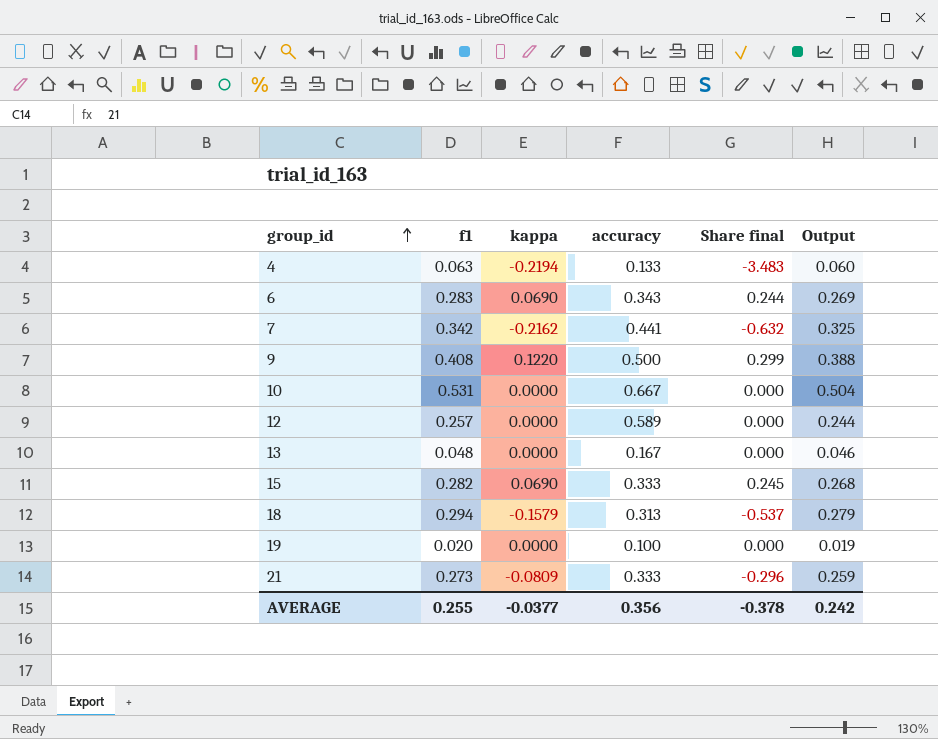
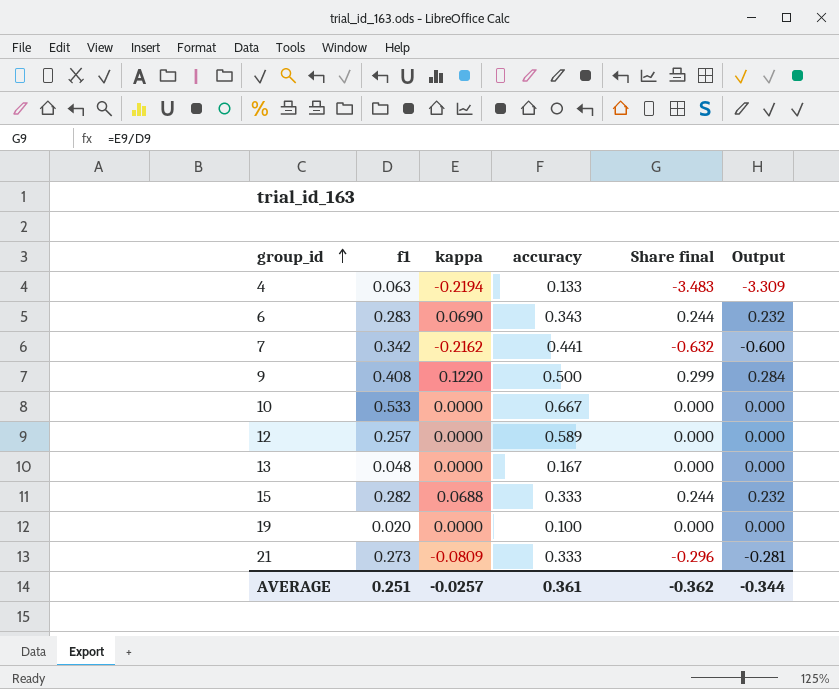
column Output | formula: [f1] * 0.95 -> [Share final] * 0.95
row 18: 0.294 | -0.1579 | 0.313 | -0.537 | 0.279 -> none
10 | f1: 0.531 -> 0.533
15 | kappa: 0.0690 -> 0.0688
15 | Share final: 0.245 -> 0.244
AVERAGE | f1: 0.255 -> 0.251
AVERAGE | kappa: -0.0377 -> -0.0257
AVERAGE | accuracy: 0.356 -> 0.361
AVERAGE | Share final: -0.378 -> -0.362
AVERAGE | Output: 0.242 -> -0.344

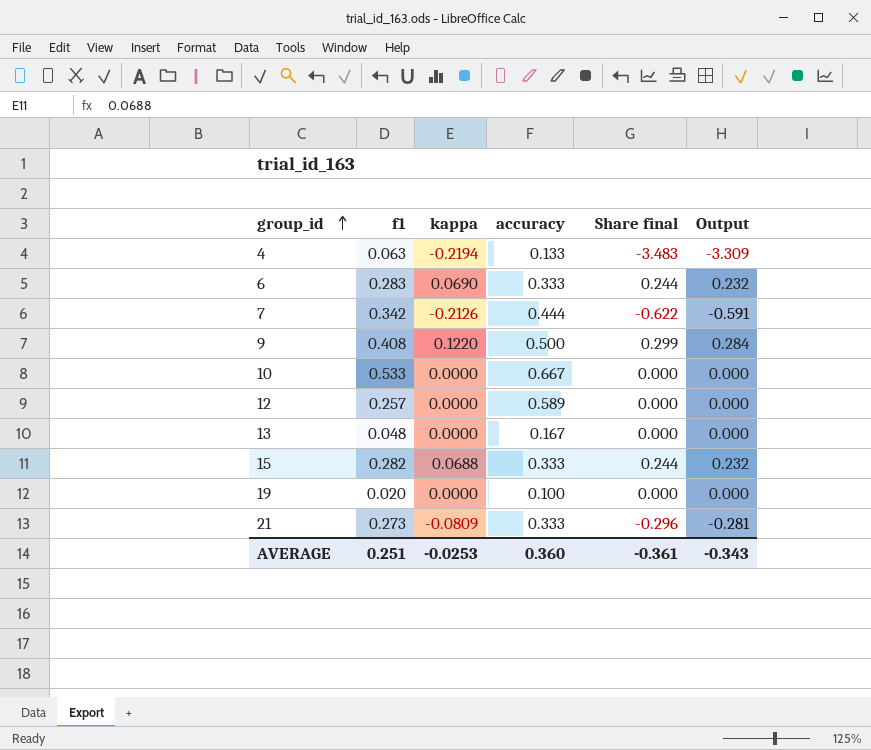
6 | accuracy: 0.343 -> 0.333
7 | kappa: -0.2162 -> -0.2126
7 | accuracy: 0.441 -> 0.444
7 | Share final: -0.632 -> -0.622
7 | Output: -0.600 -> -0.591
AVERAGE | kappa: -0.0257 -> -0.0253
AVERAGE | accuracy: 0.361 -> 0.360
AVERAGE | Share final: -0.362 -> -0.361
AVERAGE | Output: -0.344 -> -0.343

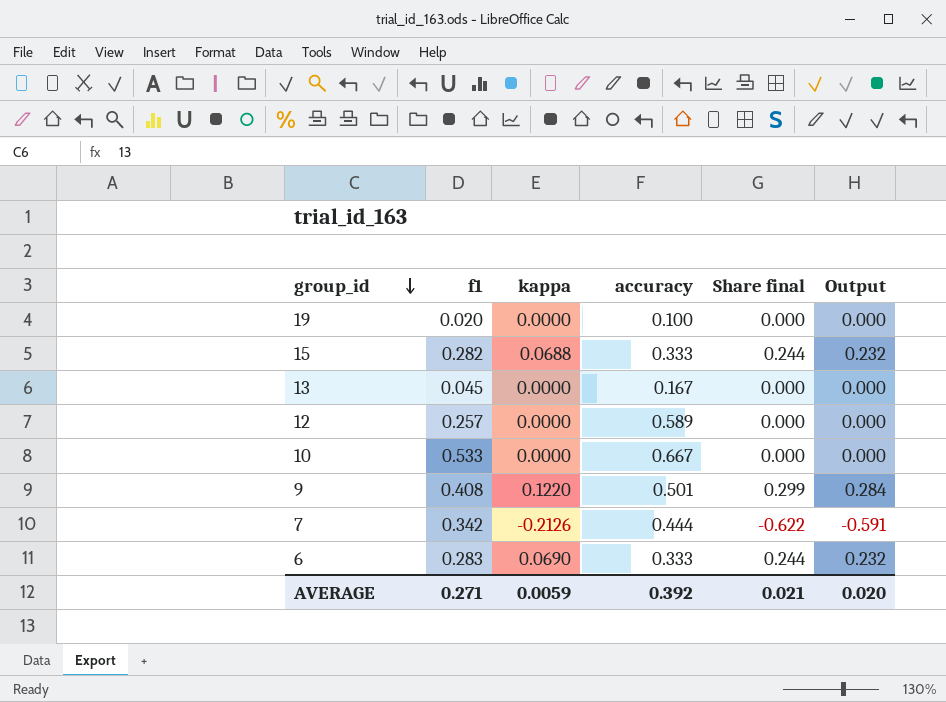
row order: group_id ascending -> group_id descending
row 4: 0.063 | -0.2194 | 0.133 | -3.483 | -3.309 -> none
row 21: 0.273 | -0.0809 | 0.333 | -0.296 | -0.281 -> none
13 | f1: 0.048 -> 0.045
9 | accuracy: 0.500 -> 0.501
AVERAGE | f1: 0.251 -> 0.271
AVERAGE | kappa: -0.0253 -> 0.0059
AVERAGE | accuracy: 0.360 -> 0.392
AVERAGE | Share final: -0.361 -> 0.021
AVERAGE | Output: -0.343 -> 0.020

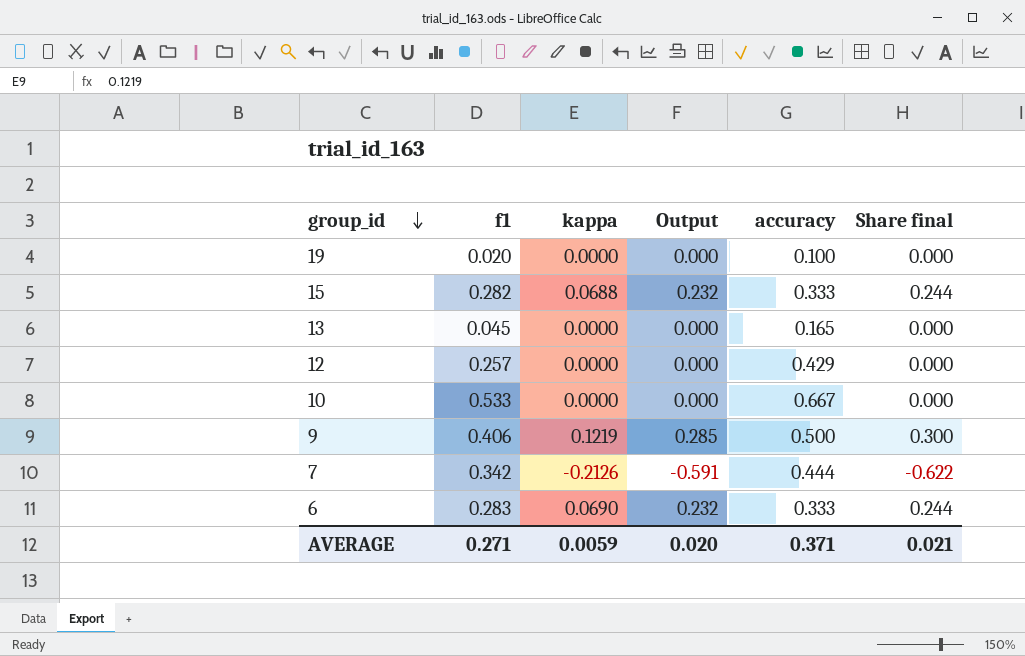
column Output | position: 6 -> 4
13 | accuracy: 0.167 -> 0.165
12 | accuracy: 0.589 -> 0.429
9 | f1: 0.408 -> 0.406
9 | kappa: 0.1220 -> 0.1219
9 | Output: 0.284 -> 0.285
9 | accuracy: 0.501 -> 0.500
9 | Share final: 0.299 -> 0.300
AVERAGE | accuracy: 0.392 -> 0.371

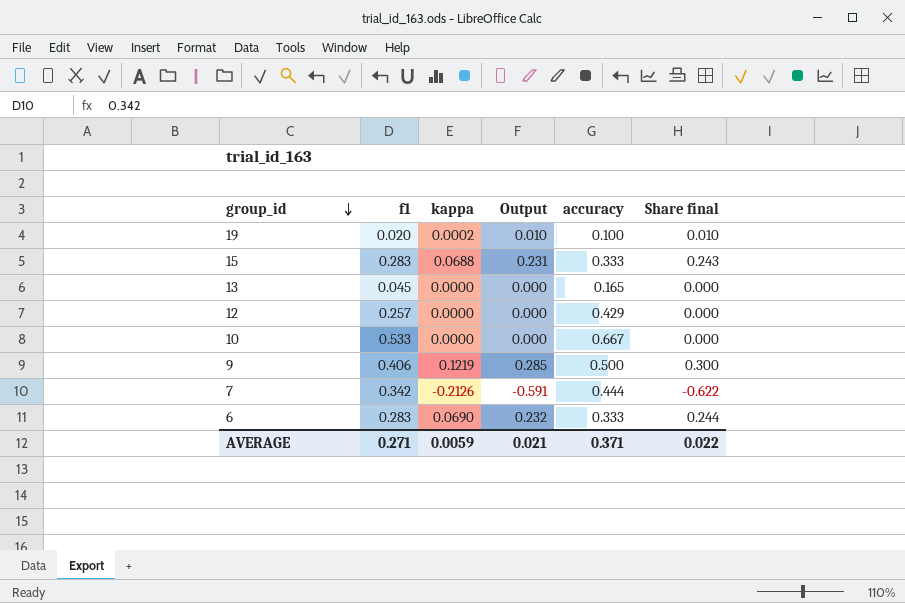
19 | kappa: 0.0000 -> 0.0002
19 | Output: 0.000 -> 0.010
19 | Share final: 0.000 -> 0.010
15 | f1: 0.282 -> 0.283
15 | Output: 0.232 -> 0.231
15 | Share final: 0.244 -> 0.243
AVERAGE | Output: 0.020 -> 0.021
AVERAGE | Share final: 0.021 -> 0.022

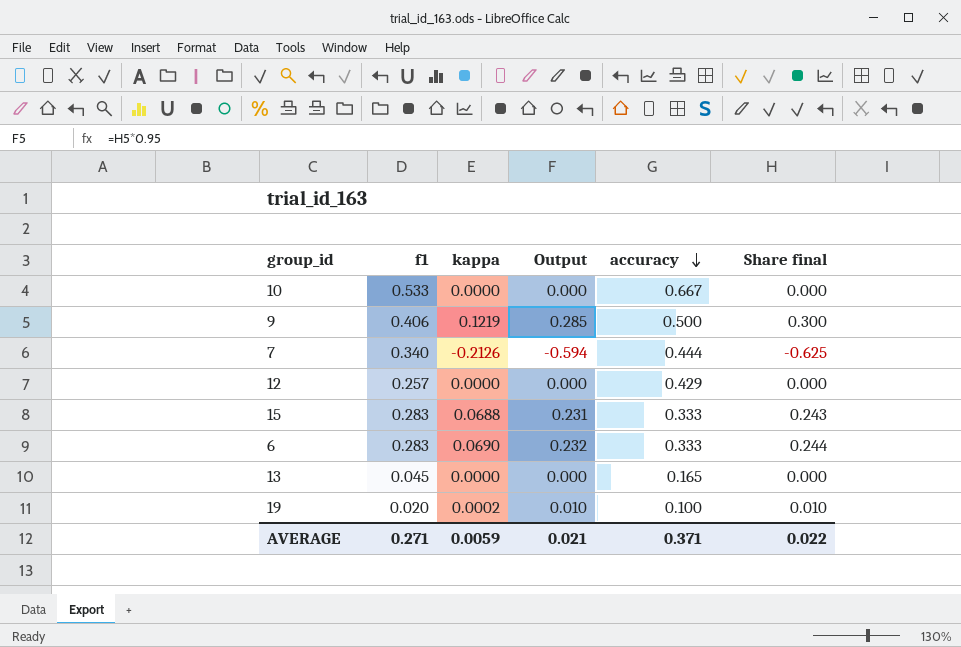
row order: group_id descending -> accuracy descending
7 | f1: 0.342 -> 0.340
7 | Output: -0.591 -> -0.594
7 | Share final: -0.622 -> -0.625

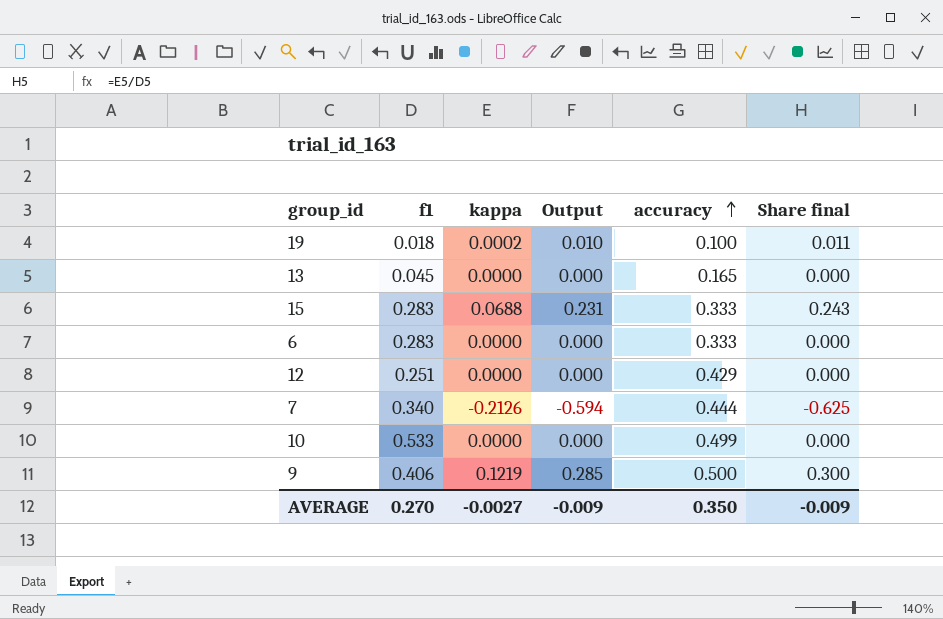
row order: accuracy descending -> accuracy ascending
19 | f1: 0.020 -> 0.018
19 | Share final: 0.010 -> 0.011
6 | kappa: 0.0690 -> 0.0000
6 | Output: 0.232 -> 0.000
6 | Share final: 0.244 -> 0.000
12 | f1: 0.257 -> 0.251
10 | accuracy: 0.667 -> 0.499
AVERAGE | f1: 0.271 -> 0.270
AVERAGE | kappa: 0.0059 -> -0.0027
AVERAGE | Output: 0.021 -> -0.009
AVERAGE | accuracy: 0.371 -> 0.350
AVERAGE | Share final: 0.022 -> -0.009

